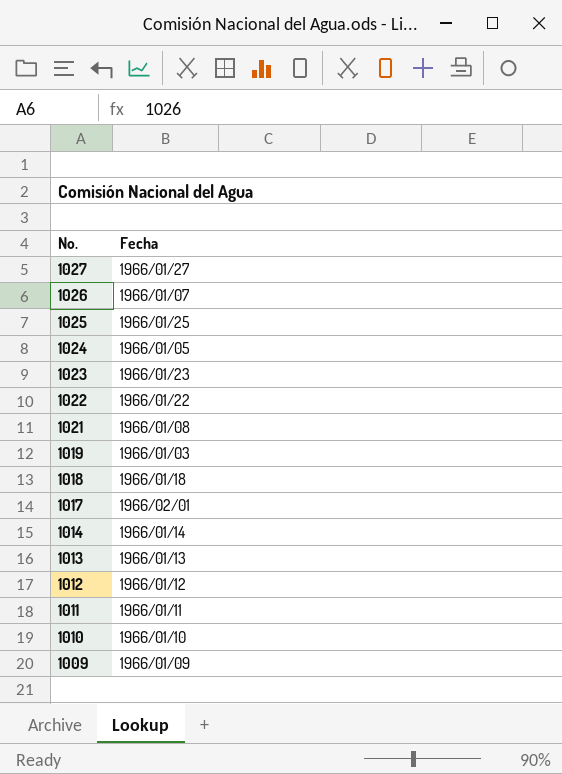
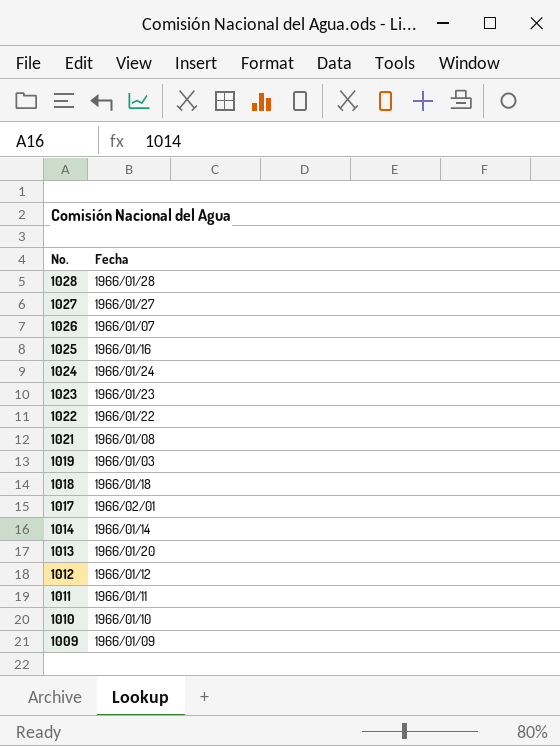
row 1028: none -> 1966/01/28
1025 | Fecha: 1966/01/25 -> 1966/01/16
1024 | Fecha: 1966/01/05 -> 1966/01/24
1013 | Fecha: 1966/01/13 -> 1966/01/20

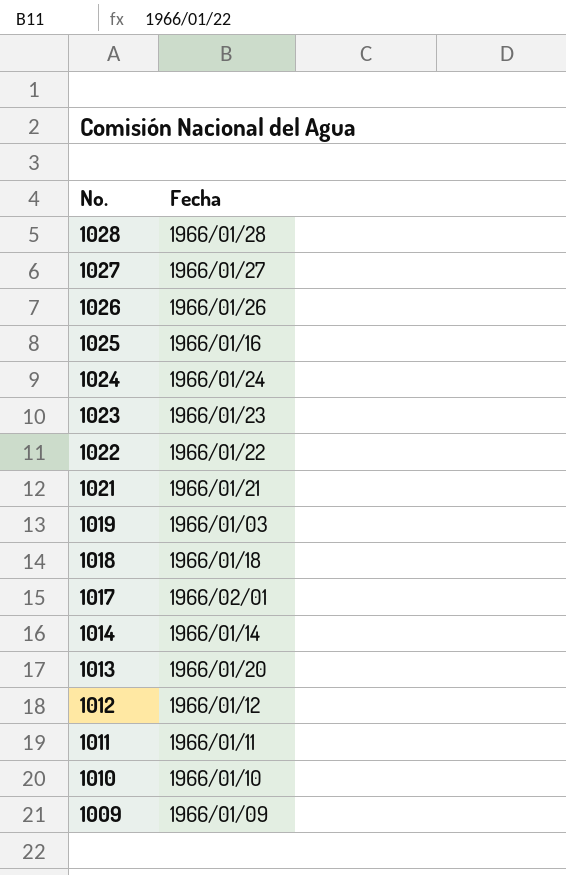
1026 | Fecha: 1966/01/07 -> 1966/01/26
1021 | Fecha: 1966/01/08 -> 1966/01/21

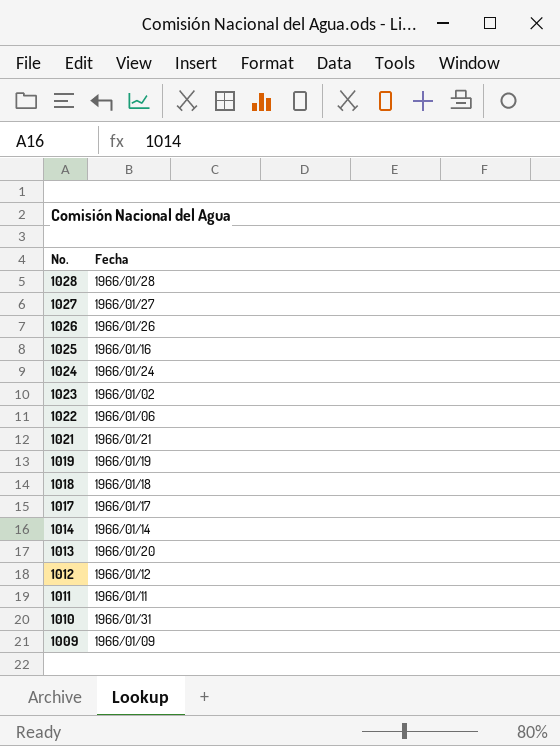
1023 | Fecha: 1966/01/23 -> 1966/01/02
1022 | Fecha: 1966/01/22 -> 1966/01/06
1019 | Fecha: 1966/01/03 -> 1966/01/19
1017 | Fecha: 1966/02/01 -> 1966/01/17
1010 | Fecha: 1966/01/10 -> 1966/01/31

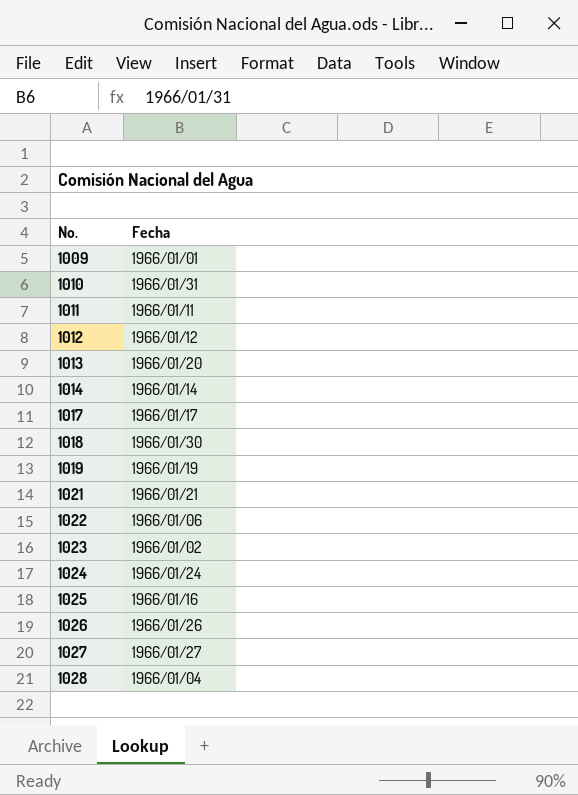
row order: No. descending -> No. ascending
1009 | Fecha: 1966/01/09 -> 1966/01/01
1018 | Fecha: 1966/01/18 -> 1966/01/30
1028 | Fecha: 1966/01/28 -> 1966/01/04

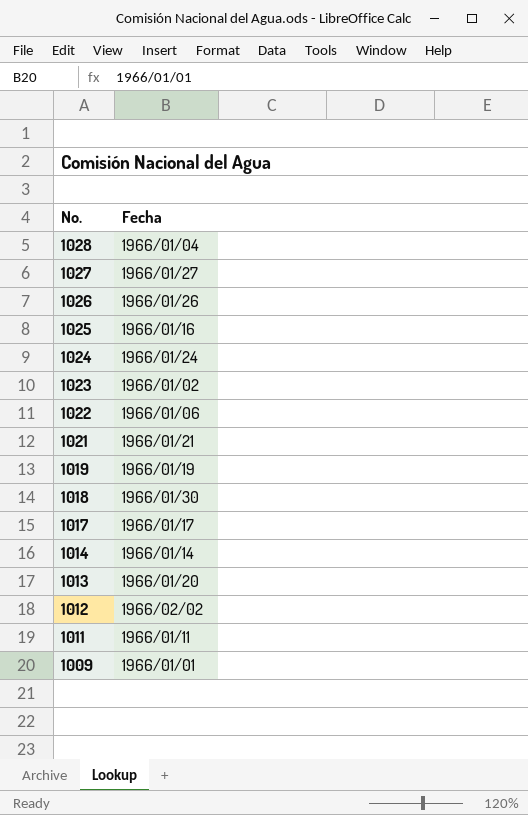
row order: No. ascending -> No. descending
row 1010: 1966/01/31 -> none
1012 | Fecha: 1966/01/12 -> 1966/02/02

